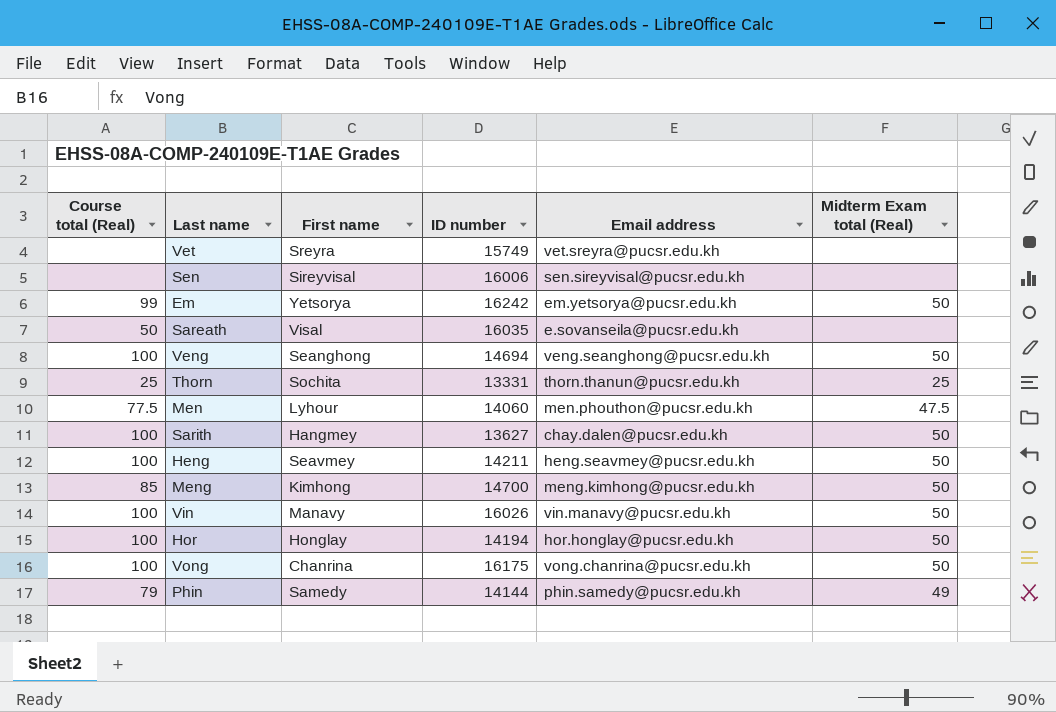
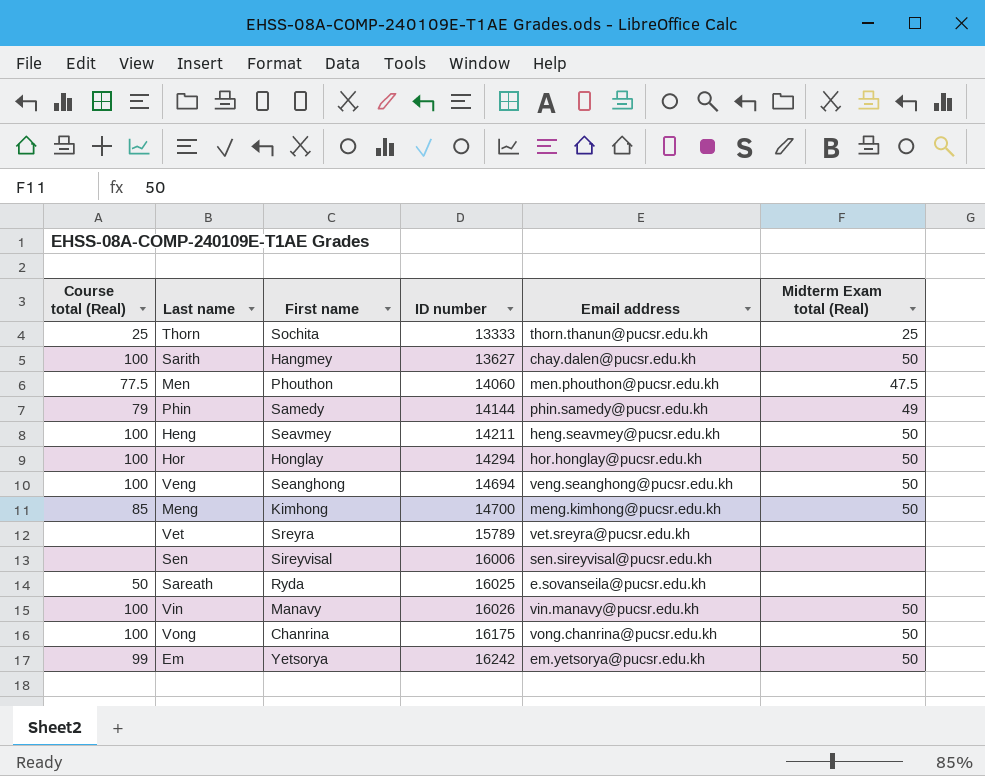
row order: none -> ID number ascending
Thorn | ID number: 13331 -> 13333
Men | First name: Lyhour -> Phouthon
Hor | ID number: 14194 -> 14294
Vet | ID number: 15749 -> 15789
Sareath | First name: Visal -> Ryda
Sareath | ID number: 16035 -> 16025

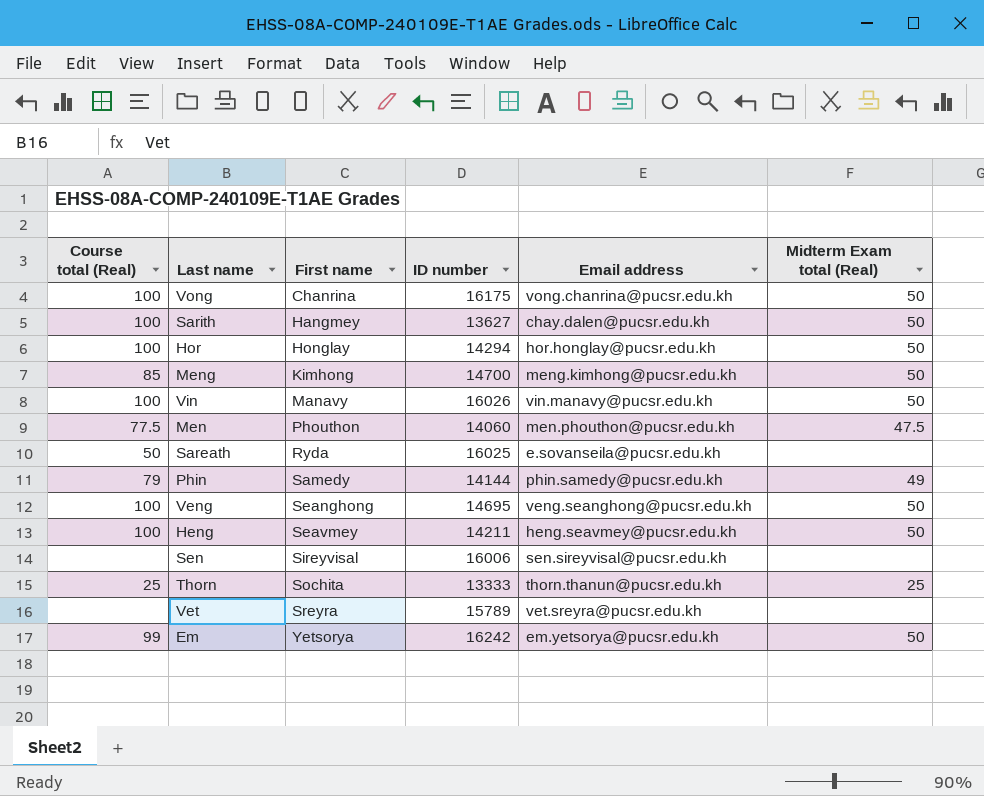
row order: ID number ascending -> First name ascending
Veng | ID number: 14694 -> 14695

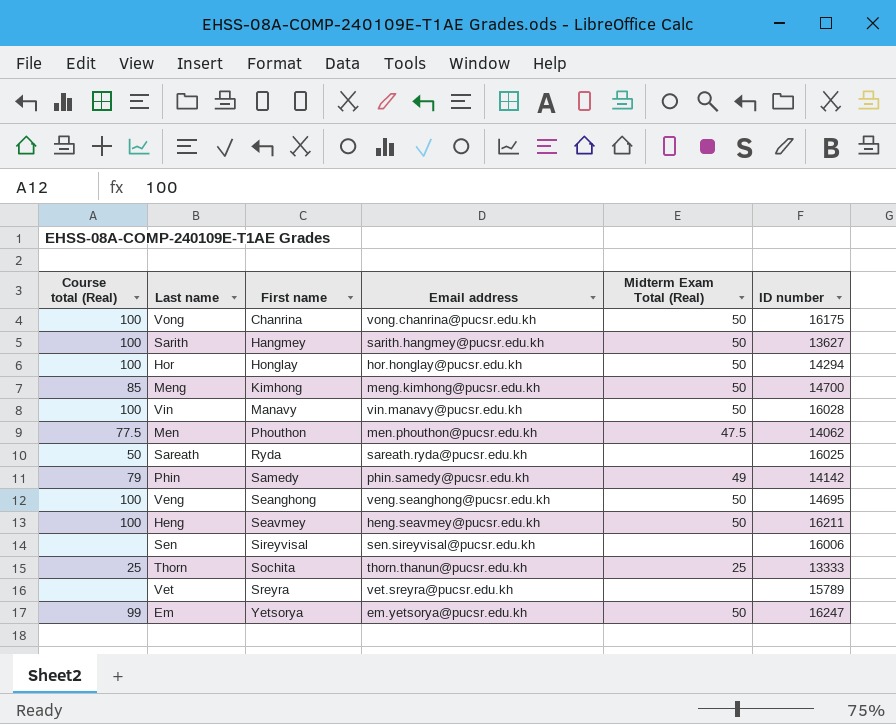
column name: Midterm Exam total (Real) -> Midterm Exam Total (Real)
column ID number | position: 4 -> 6
Sarith | Email address: chay.dalen@pucsr.edu.kh -> sarith.hangmey@pucsr.edu.kh
Vin | ID number: 16026 -> 16028
Men | ID number: 14060 -> 14062
Sareath | Email address: e.sovanseila@pucsr.edu.kh -> sareath.ryda@pucsr.edu.kh
Phin | ID number: 14144 -> 14142
Heng | ID number: 14211 -> 16211
Em | ID number: 16242 -> 16247

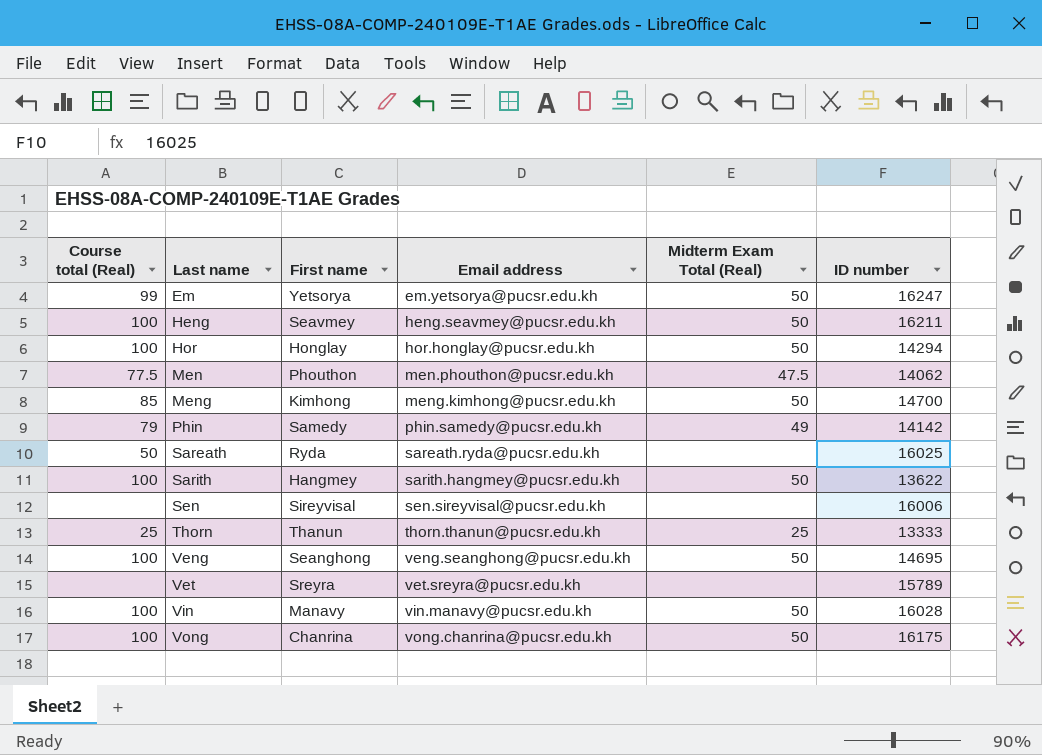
row order: First name ascending -> Last name ascending
Sarith | ID number: 13627 -> 13622
Thorn | First name: Sochita -> Thanun

